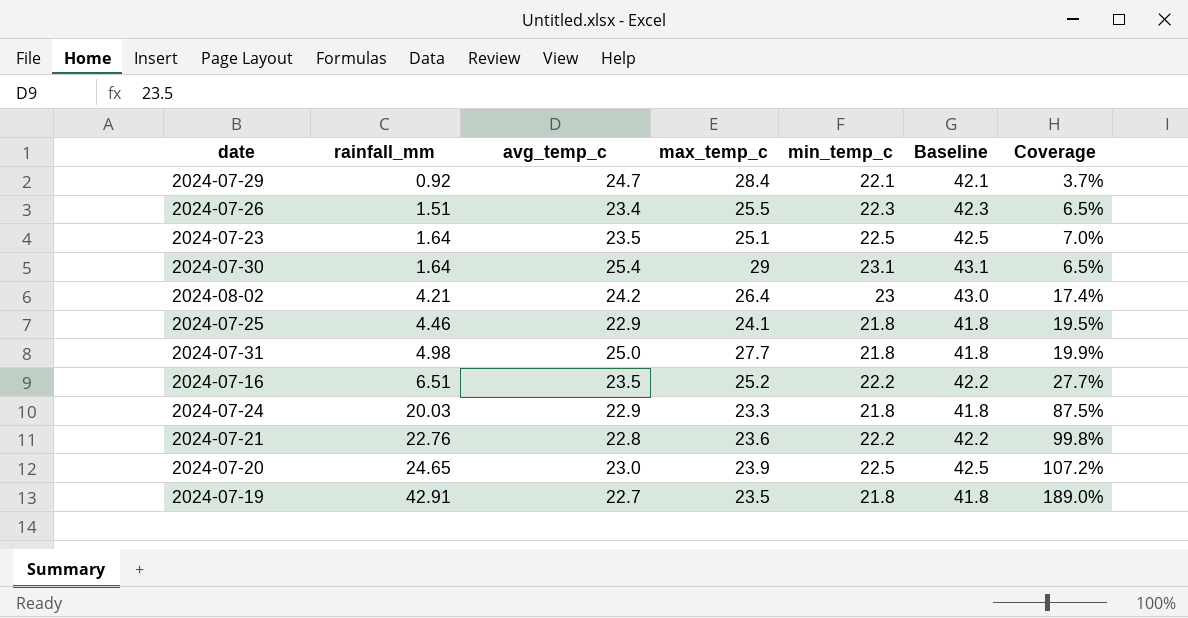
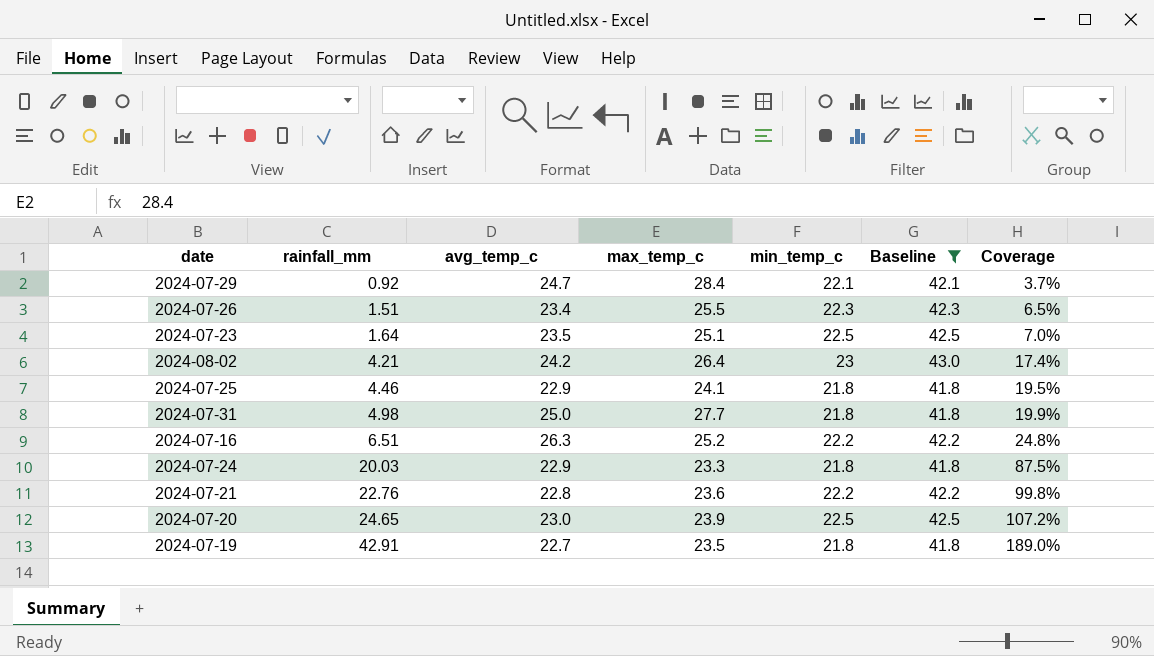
filter: none -> Baseline != 43.1
2024-07-16 | avg_temp_c: 23.5 -> 26.3
2024-07-16 | Coverage: 27.7% -> 24.8%

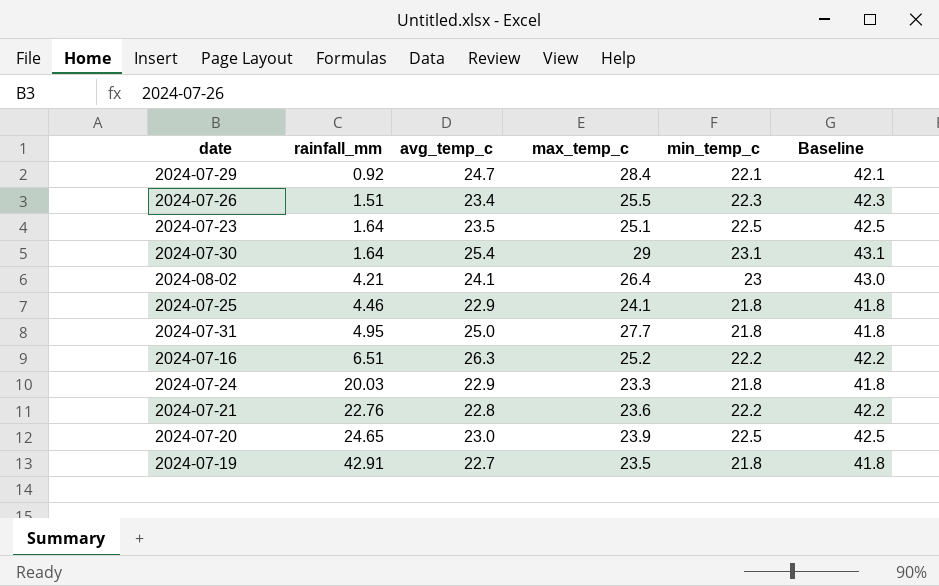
filter: Baseline != 43.1 -> none
column Coverage | formula: [rainfall_mm] / [avg_temp_c] -> none
2024-08-02 | avg_temp_c: 24.2 -> 24.1
2024-07-31 | rainfall_mm: 4.98 -> 4.95

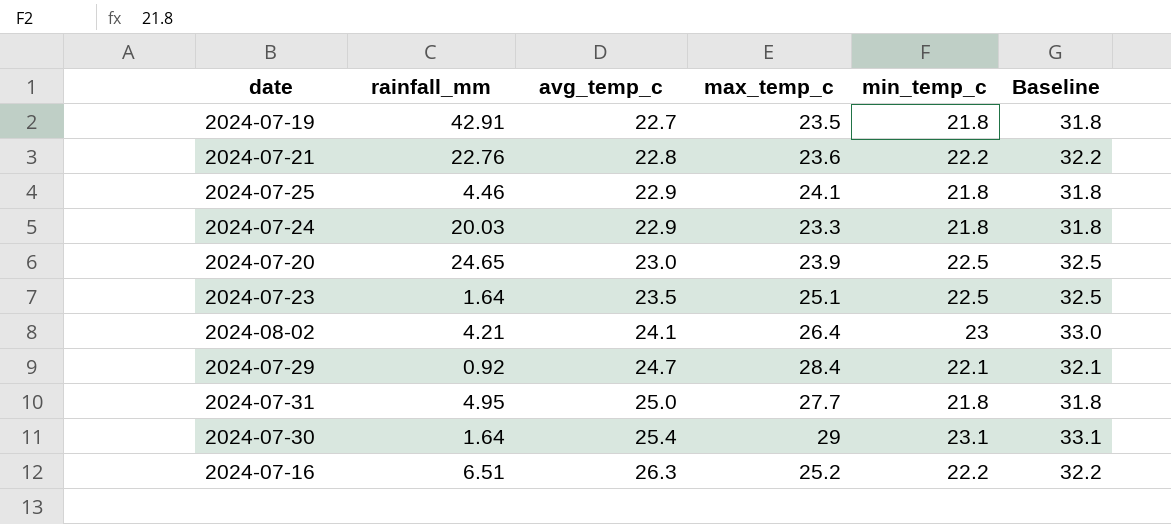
row order: rainfall_mm ascending -> avg_temp_c ascending
column Baseline | formula: [min_temp_c] + 20 -> [min_temp_c] + 10
row 2024-07-26: 1.51 | 23.4 | 25.5 | 22.3 | 42.3 -> none

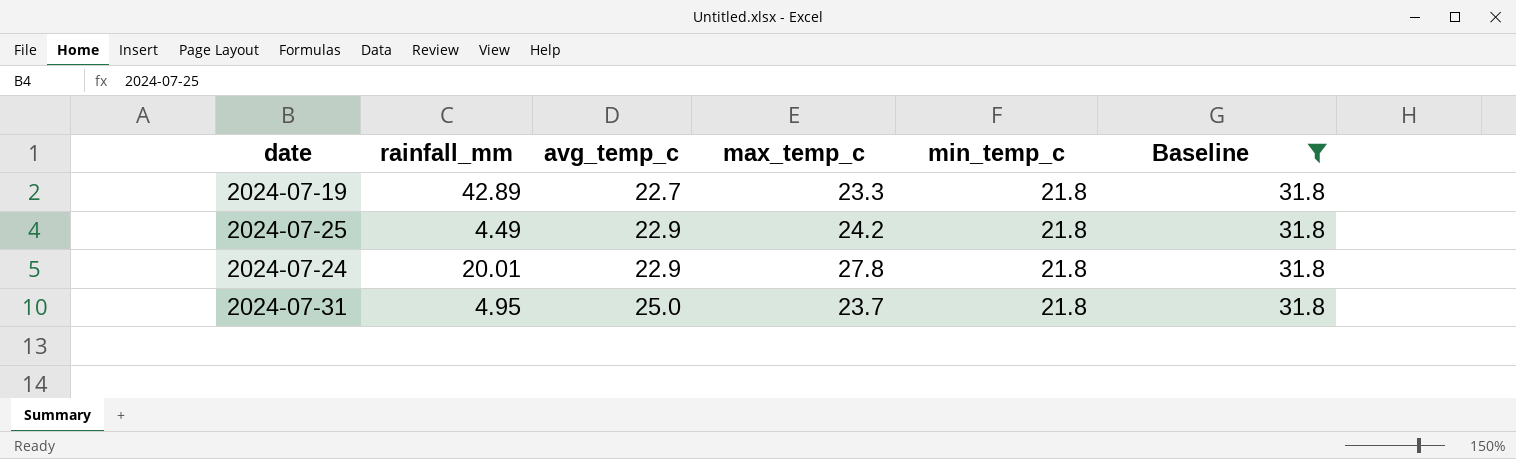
filter: none -> Baseline = 31.8
2024-07-19 | rainfall_mm: 42.91 -> 42.89
2024-07-19 | max_temp_c: 23.5 -> 23.3
2024-07-25 | rainfall_mm: 4.46 -> 4.49
2024-07-25 | max_temp_c: 24.1 -> 24.2
2024-07-24 | rainfall_mm: 20.03 -> 20.01
2024-07-24 | max_temp_c: 23.3 -> 27.8
2024-07-31 | max_temp_c: 27.7 -> 23.7

